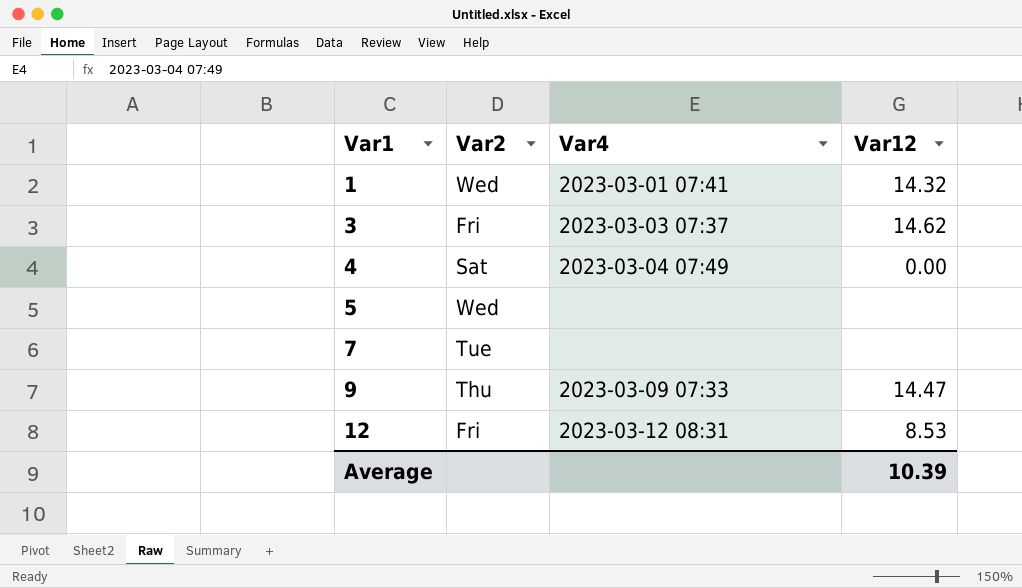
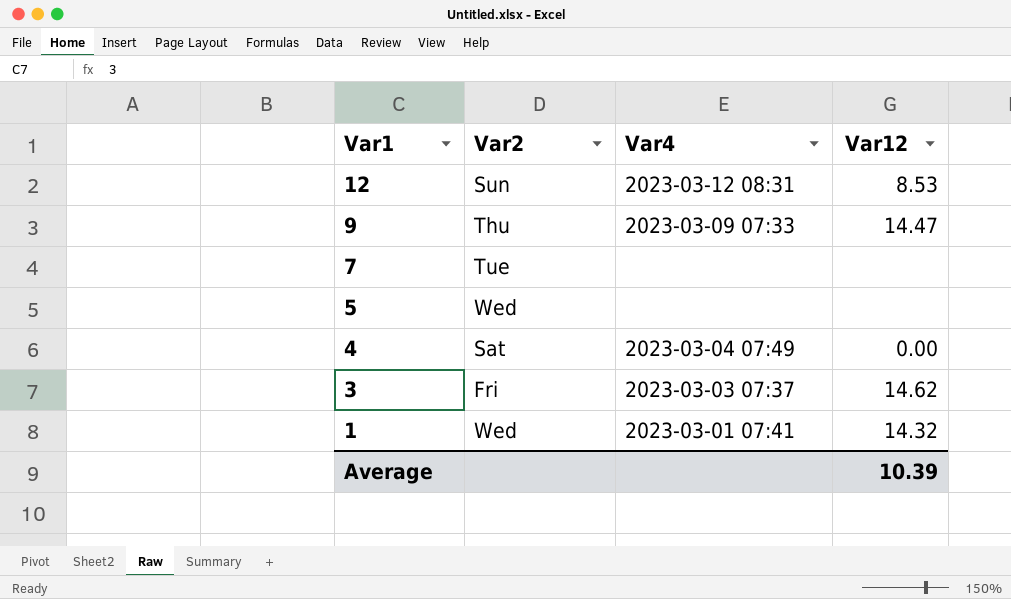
row order: Var1 ascending -> Var1 descending
12 | Var2: Fri -> Sun

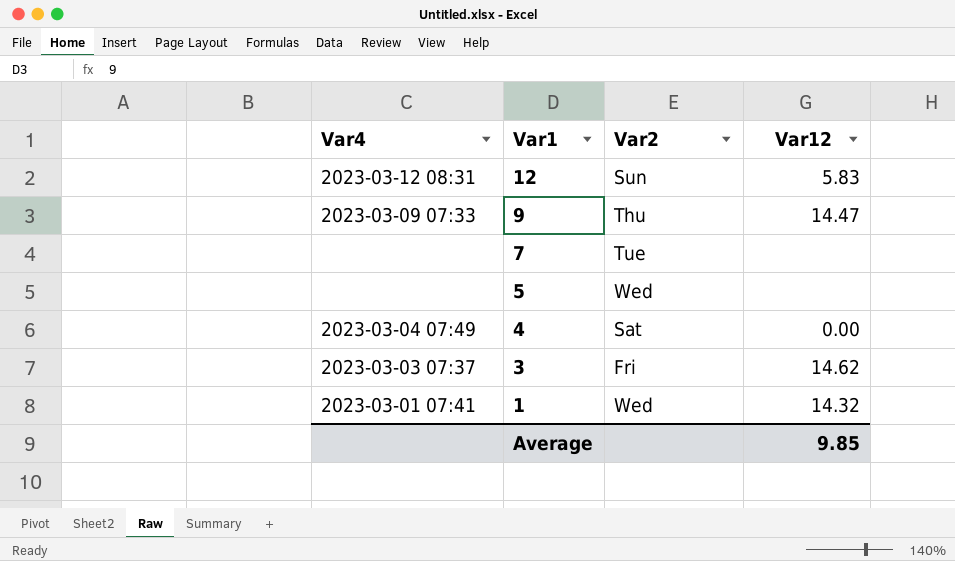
column Var4 | position: 3 -> 1
12 | Var12: 8.53 -> 5.83
Average | Var12: 10.39 -> 9.85

